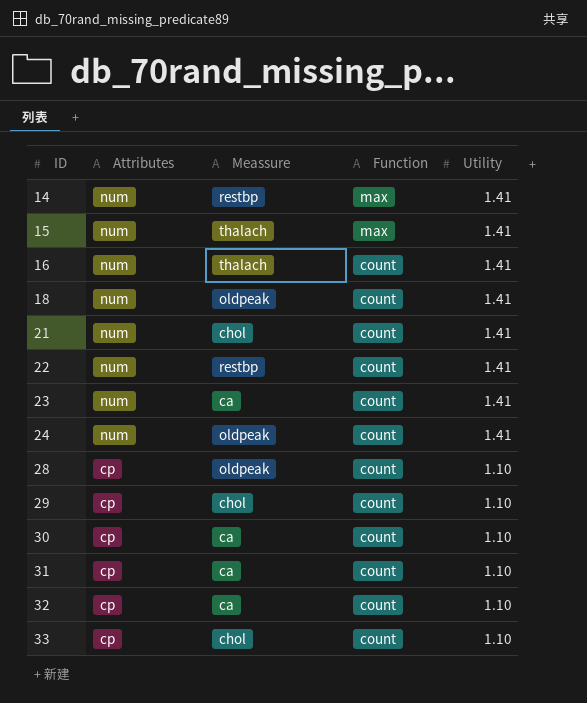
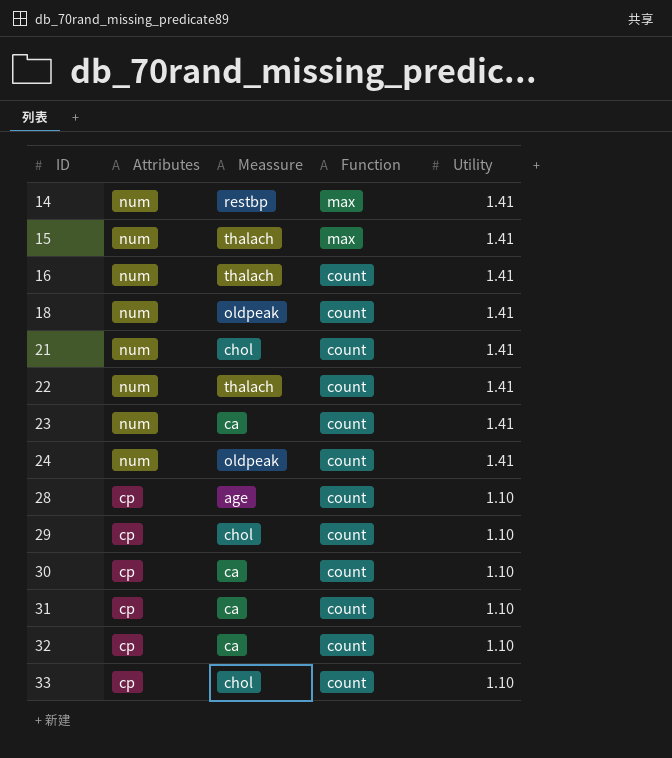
22 | Meassure: restbp -> thalach
28 | Meassure: oldpeak -> age

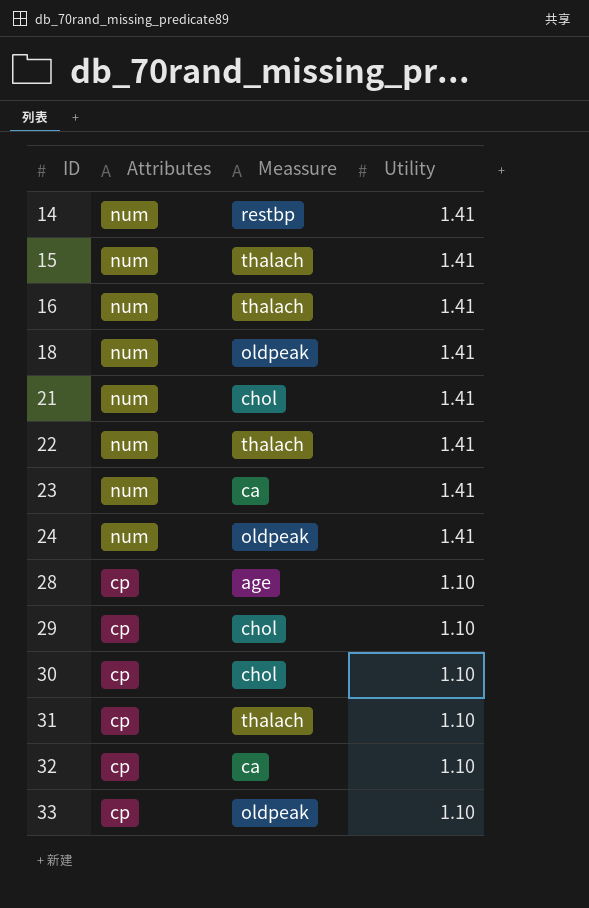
column Function | position: 4 -> none
30 | Meassure: ca -> chol
31 | Meassure: ca -> thalach
33 | Meassure: chol -> oldpeak

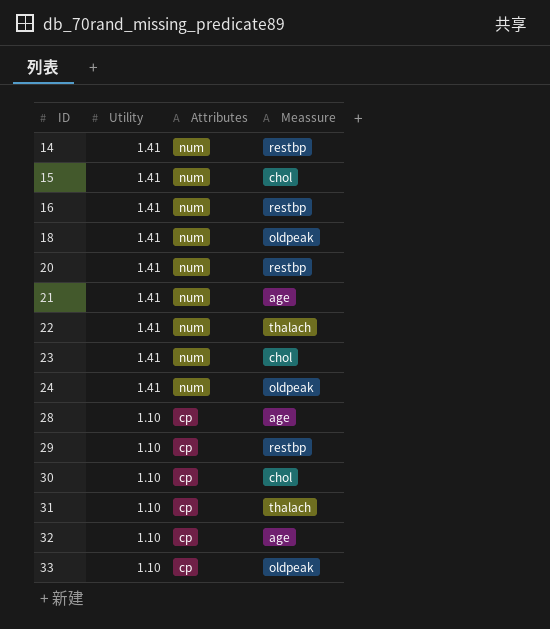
column Utility | position: 4 -> 2
15 | Meassure: thalach -> chol
16 | Meassure: thalach -> restbp
row 20: none -> 1.41 | num | restbp
21 | Meassure: chol -> age
23 | Meassure: ca -> chol
29 | Meassure: chol -> restbp
32 | Meassure: ca -> age

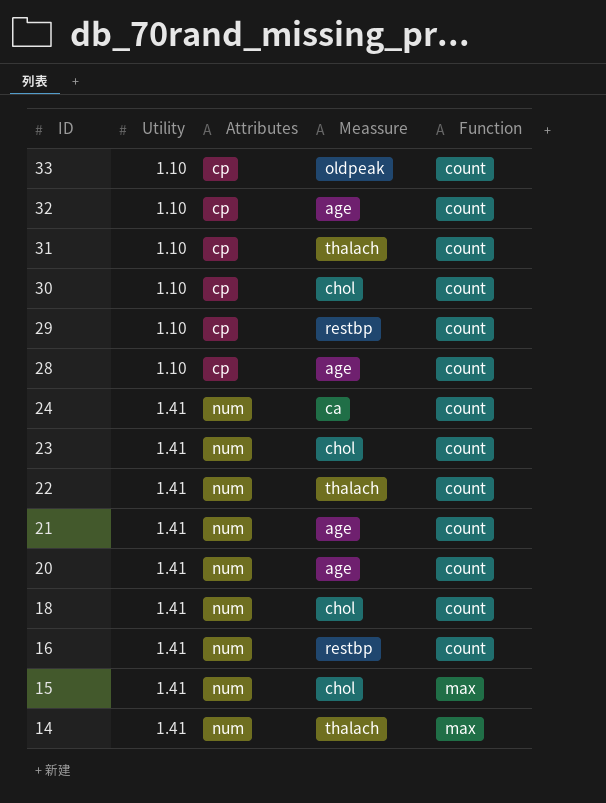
row order: ID ascending -> ID descending
column Function | position: none -> 5
24 | Meassure: oldpeak -> ca
20 | Meassure: restbp -> age
18 | Meassure: oldpeak -> chol
14 | Meassure: restbp -> thalach

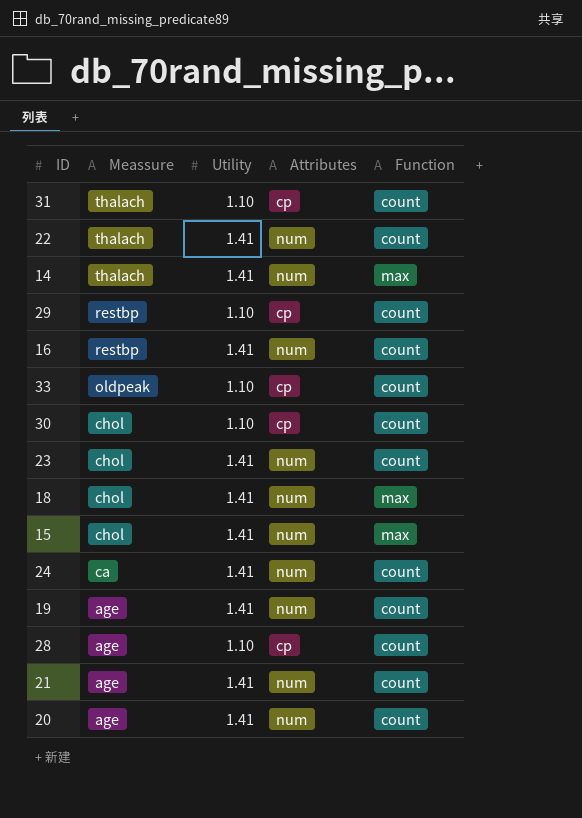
row order: ID descending -> Meassure descending
column Meassure | position: 4 -> 2
row 32: 1.10 | cp | age | count -> none
18 | Function: count -> max
row 19: none -> age | 1.41 | num | count

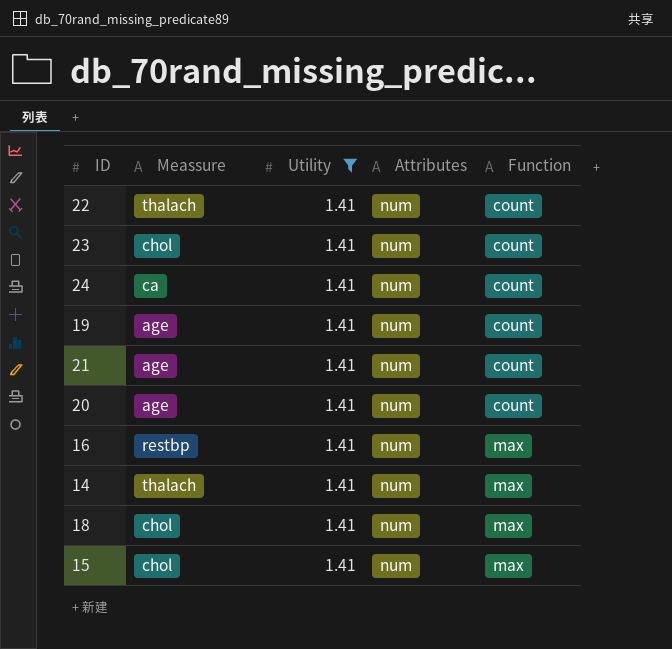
filter: none -> Utility = 1.41
row order: Meassure descending -> Function ascending
16 | Function: count -> max

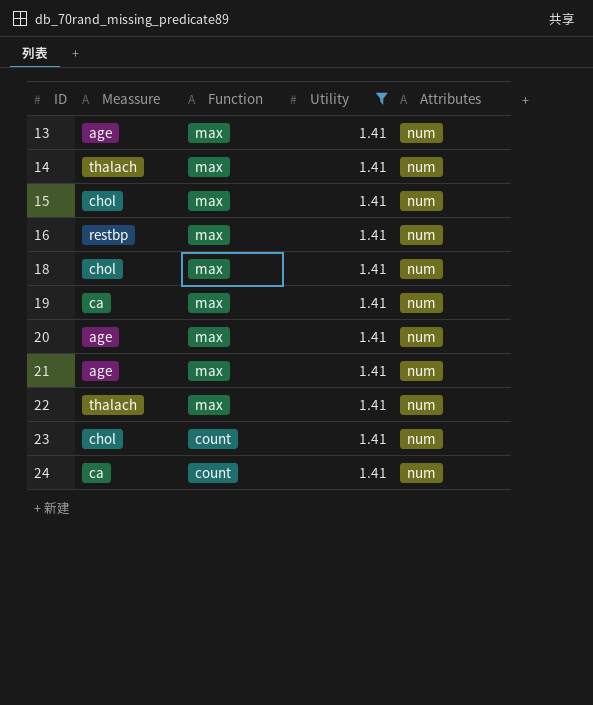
row order: Function ascending -> ID ascending
column Function | position: 5 -> 3
row 13: none -> age | max | 1.41 | num
19 | Meassure: age -> ca
19 | Function: count -> max
20 | Function: count -> max
21 | Function: count -> max
22 | Function: count -> max

